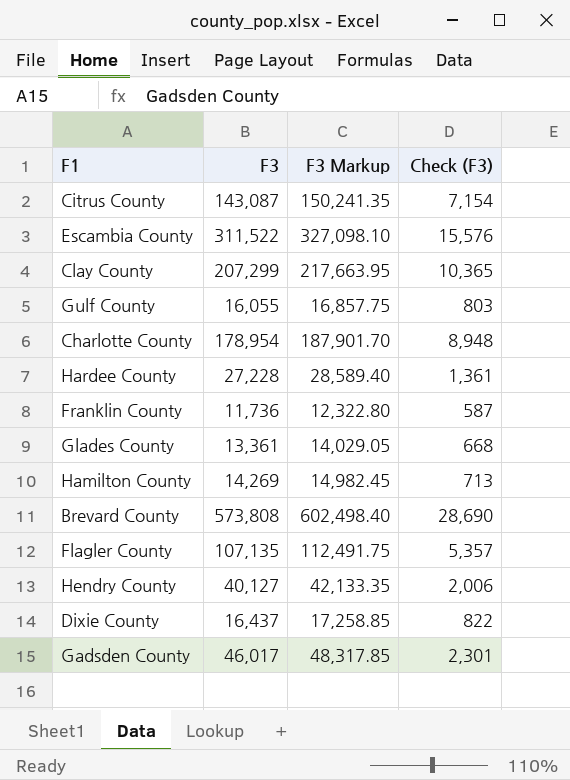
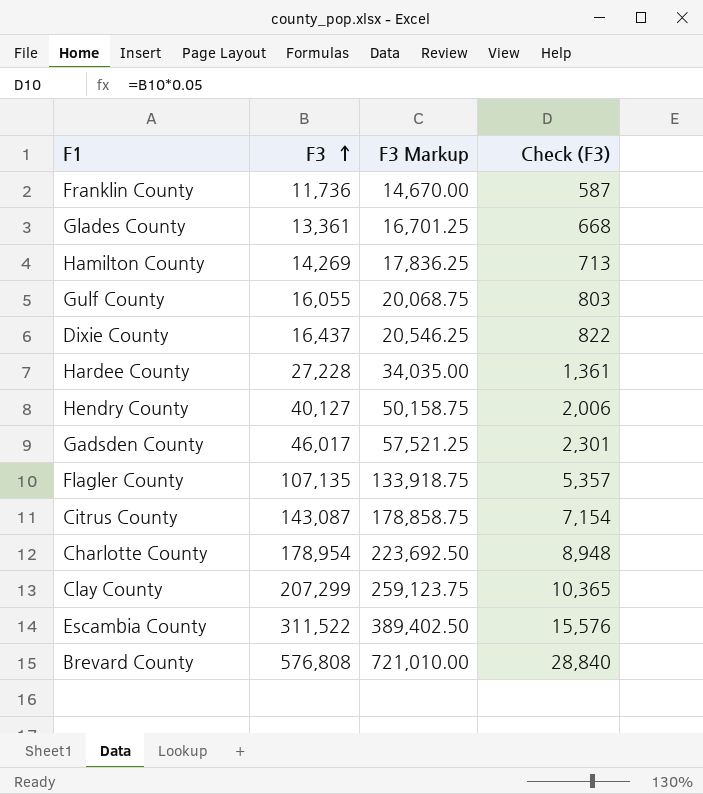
row order: none -> F3 ascending
column F3 Markup | formula: [F3] * 1.05 -> [F3] * 1.25
Brevard County | F3: 573,808 -> 576,808
Brevard County | Check (F3): 28,690 -> 28,840

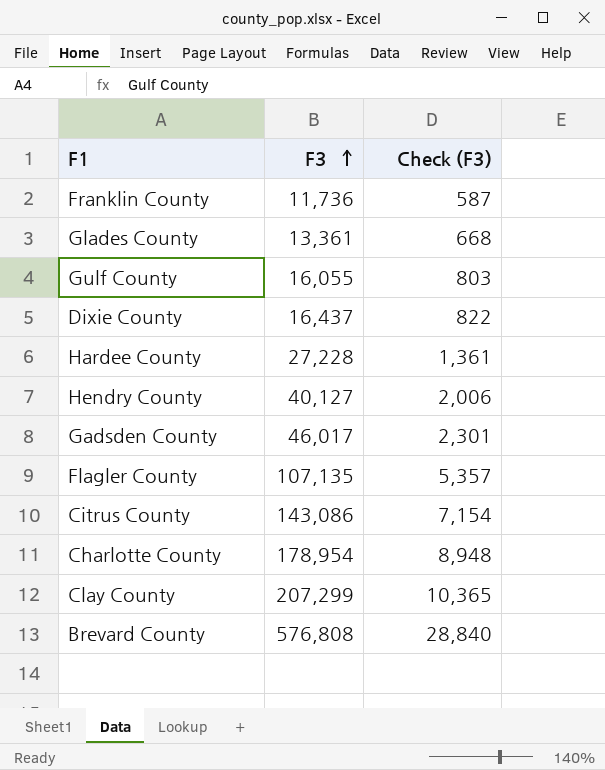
column F3 Markup | formula: [F3] * 1.25 -> none
row Hamilton County: 14,269 | 17,836.25 | 713 -> none
row Escambia County: 311,522 | 389,402.50 | 15,576 -> none
Citrus County | F3: 143,087 -> 143,086

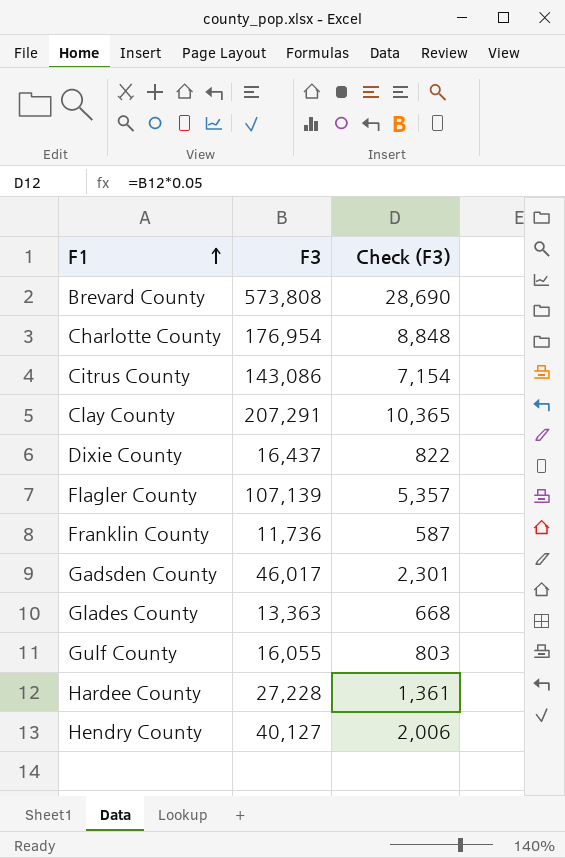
row order: F3 ascending -> F1 ascending
Brevard County | F3: 576,808 -> 573,808
Brevard County | Check (F3): 28,840 -> 28,690
Charlotte County | F3: 178,954 -> 176,954
Charlotte County | Check (F3): 8,948 -> 8,848
Clay County | F3: 207,299 -> 207,291
Flagler County | F3: 107,135 -> 107,139
Glades County | F3: 13,361 -> 13,363

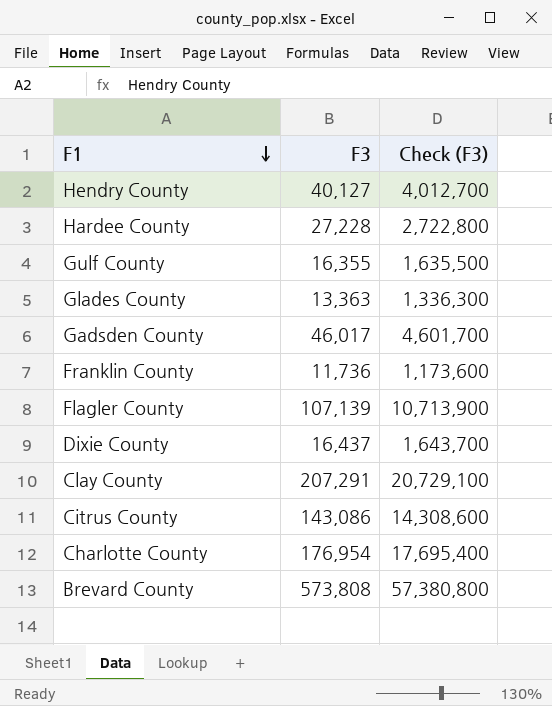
row order: F1 ascending -> F1 descending
column Check (F3) | formula: [F3] * 0.05 -> [F3] * 100
Gulf County | F3: 16,055 -> 16,355

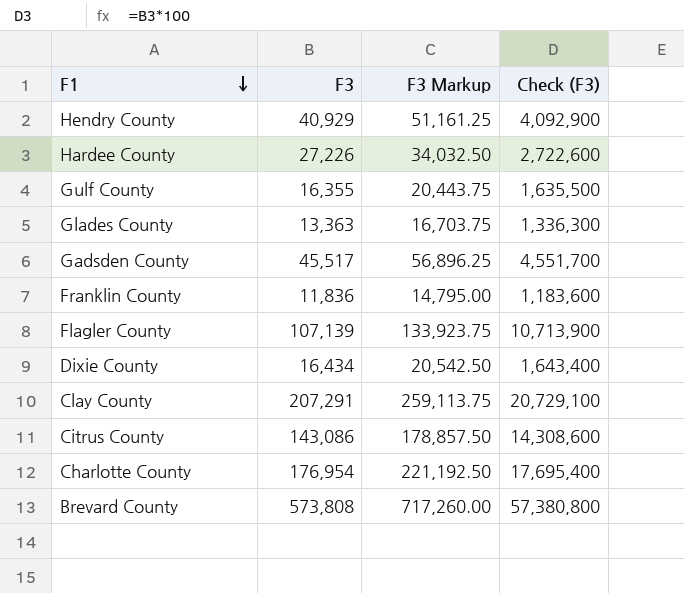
column F3 Markup | formula: none -> [F3] * 1.25
Hendry County | F3: 40,127 -> 40,929
Hendry County | Check (F3): 4,012,700 -> 4,092,900
Hardee County | F3: 27,228 -> 27,226
Hardee County | Check (F3): 2,722,800 -> 2,722,600
Gadsden County | F3: 46,017 -> 45,517
Gadsden County | Check (F3): 4,601,700 -> 4,551,700
Franklin County | F3: 11,736 -> 11,836
Franklin County | Check (F3): 1,173,600 -> 1,183,600
Dixie County | F3: 16,437 -> 16,434
Dixie County | Check (F3): 1,643,700 -> 1,643,400

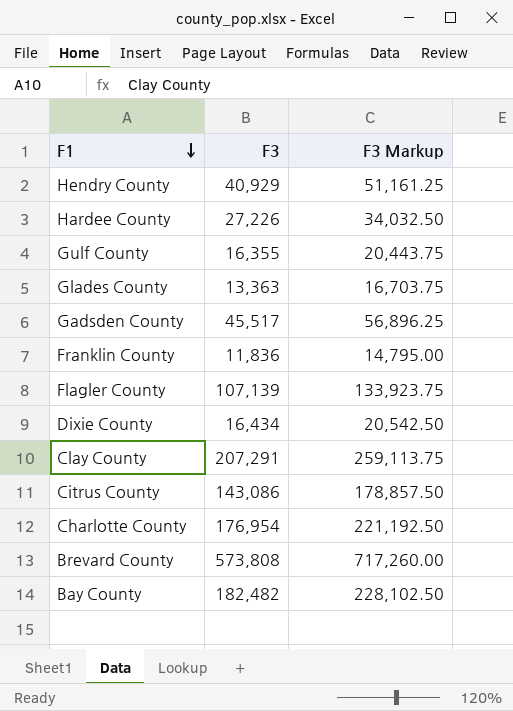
column Check (F3) | formula: [F3] * 100 -> none
row Bay County: none -> 182,482 | 228,102.50

